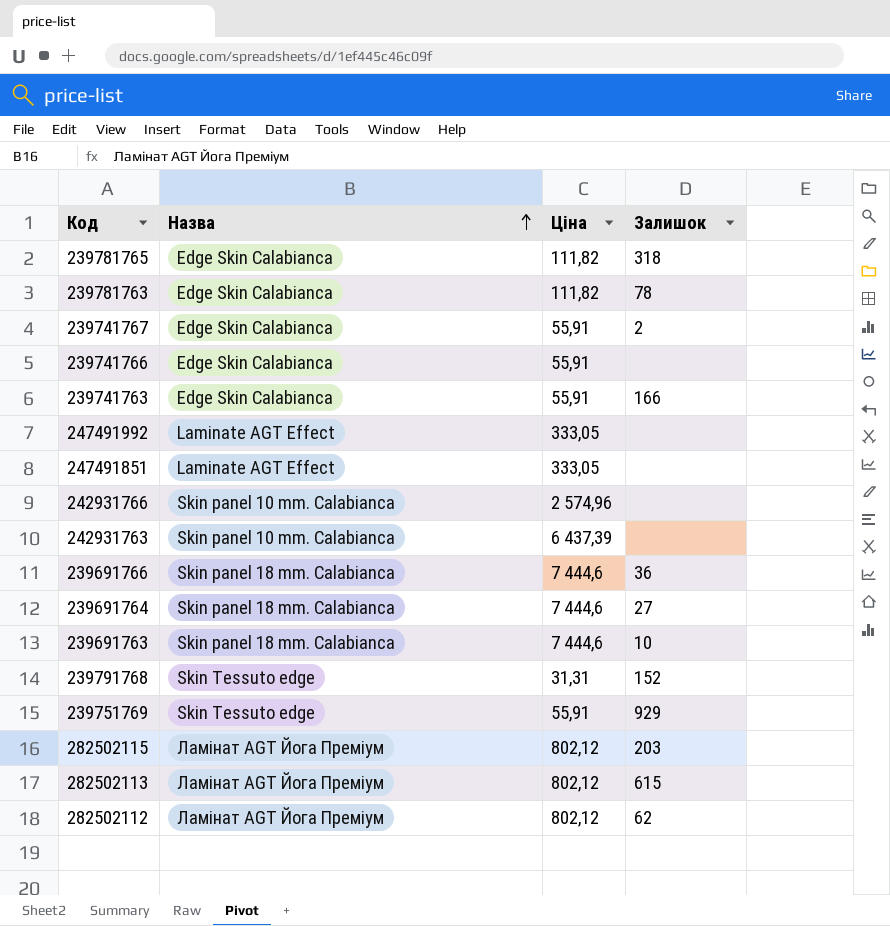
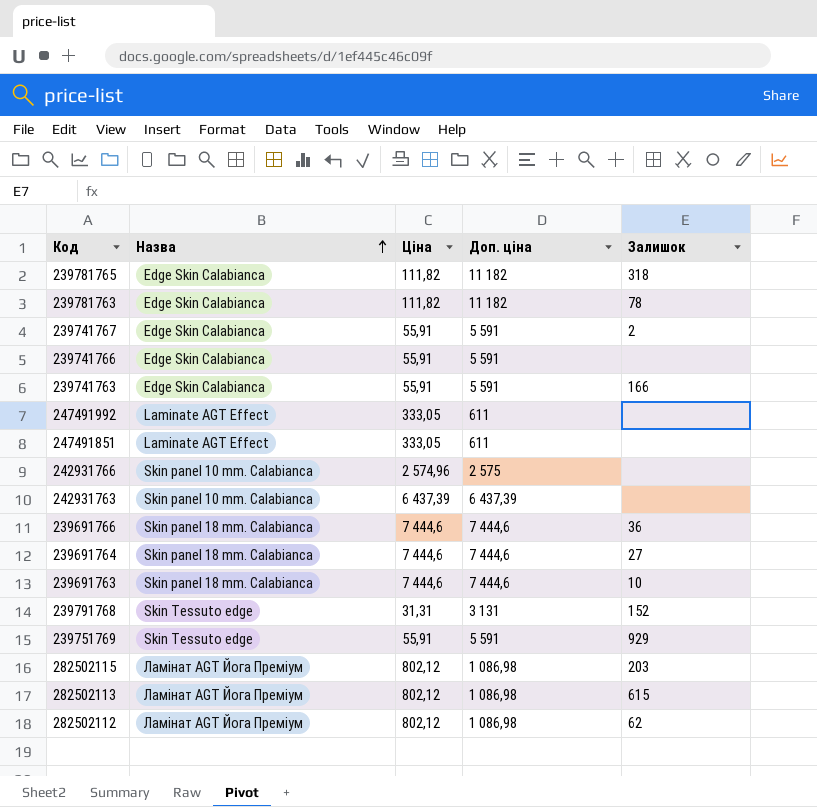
column Доп. ціна | position: none -> 4

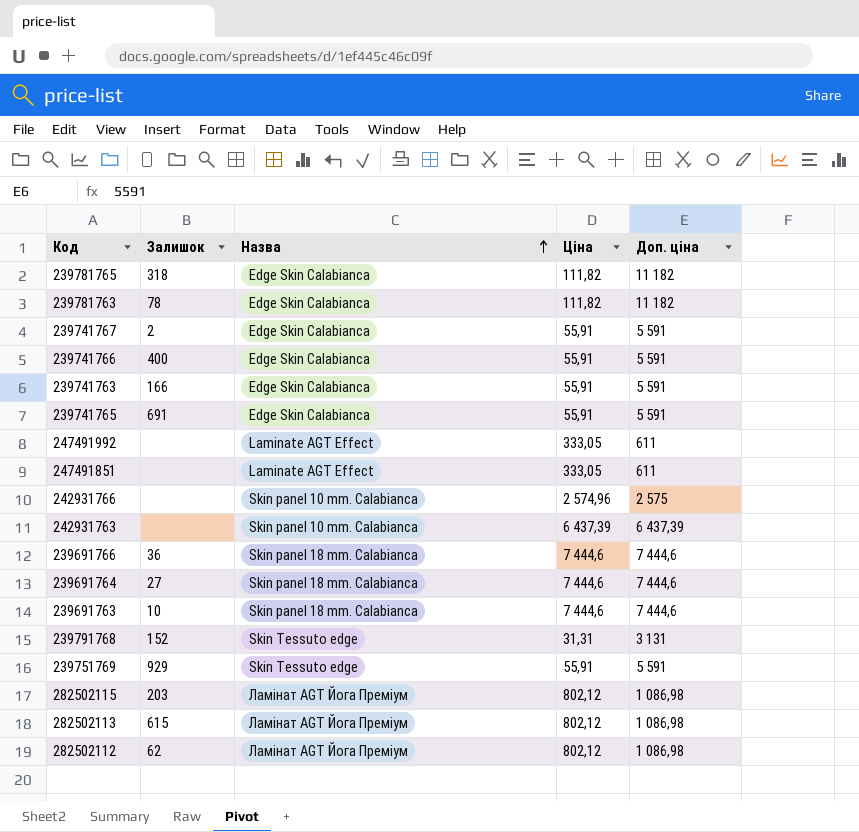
column Залишок | position: 5 -> 2
239741766 | Залишок: none -> 400
row 239741765: none -> 691 | Edge Skin Calabianca | 55,91 | 5 591

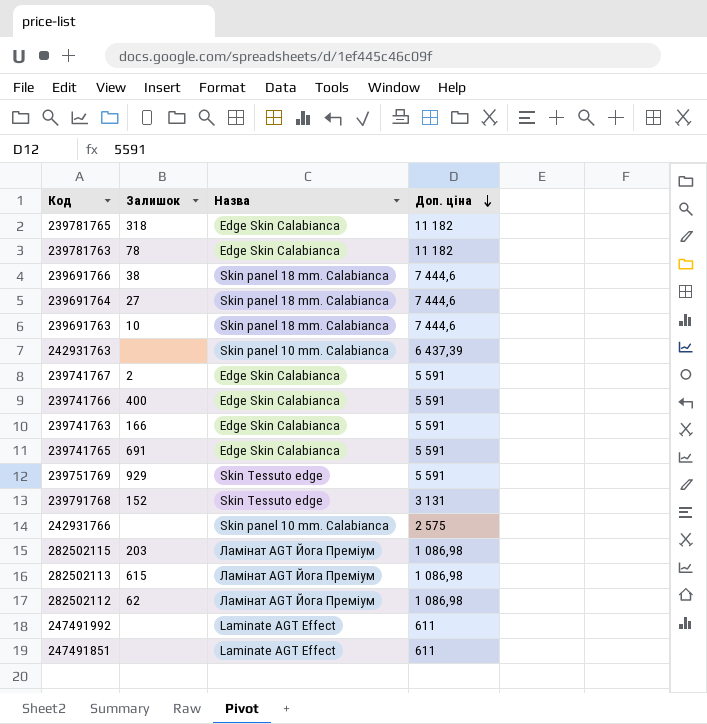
row order: Назва ascending -> Доп. ціна descending
column Ціна | position: 4 -> none
239691766 | Залишок: 36 -> 38

